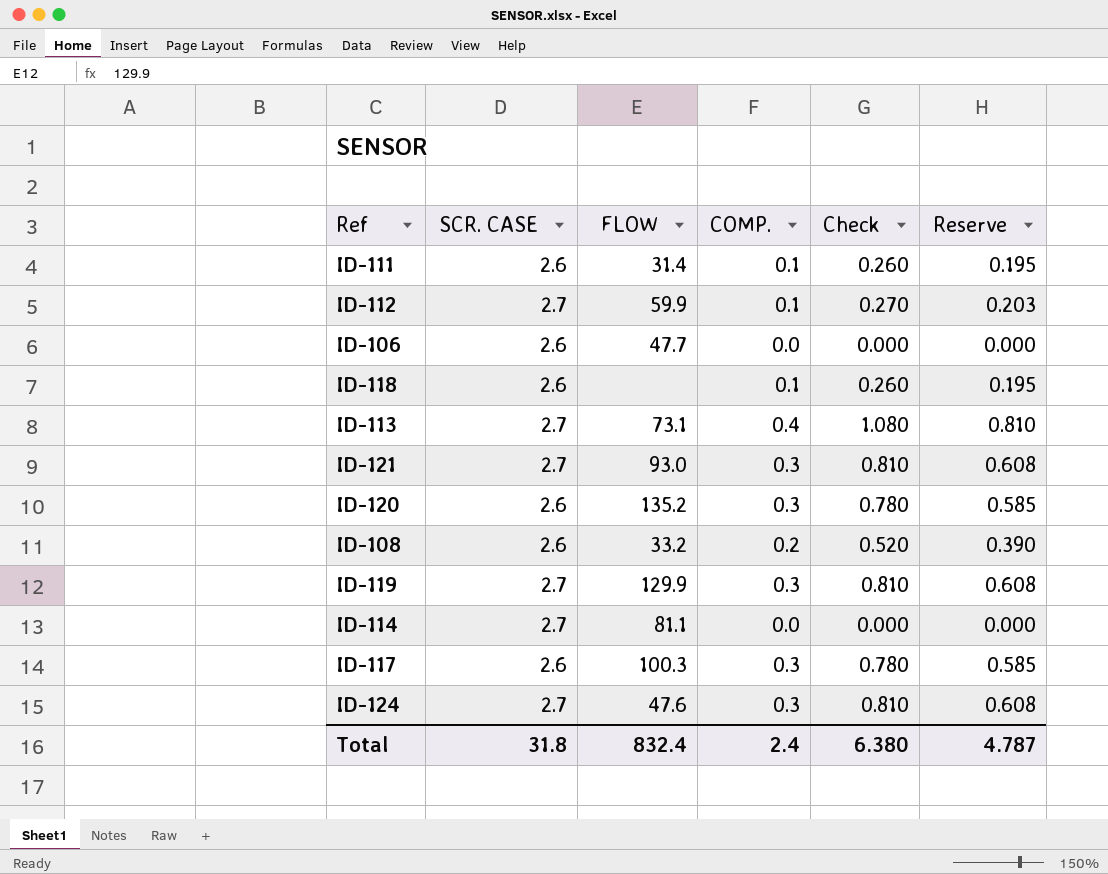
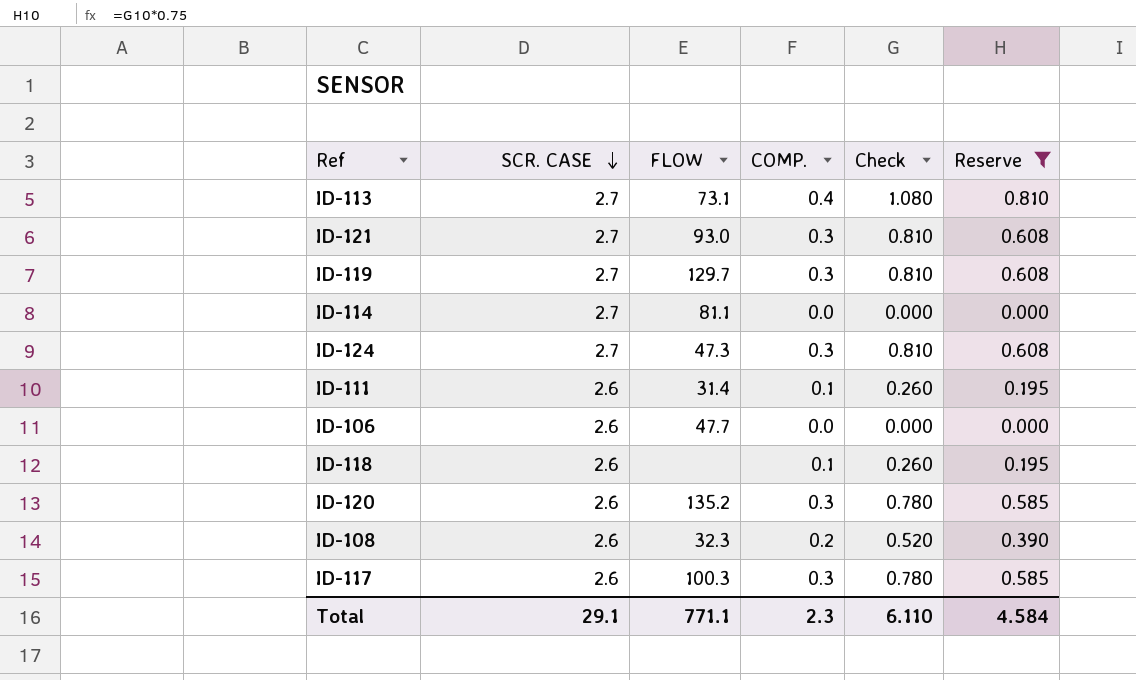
filter: none -> Reserve != 0.203
row order: none -> SCR. CASE descending
ID-119 | FLOW: 129.9 -> 129.7
ID-124 | FLOW: 47.6 -> 47.3
ID-108 | FLOW: 33.2 -> 32.3
Total | SCR. CASE: 31.8 -> 29.1
Total | FLOW: 832.4 -> 771.1
Total | COMP.: 2.4 -> 2.3
Total | Check: 6.380 -> 6.110
Total | Reserve: 4.787 -> 4.584

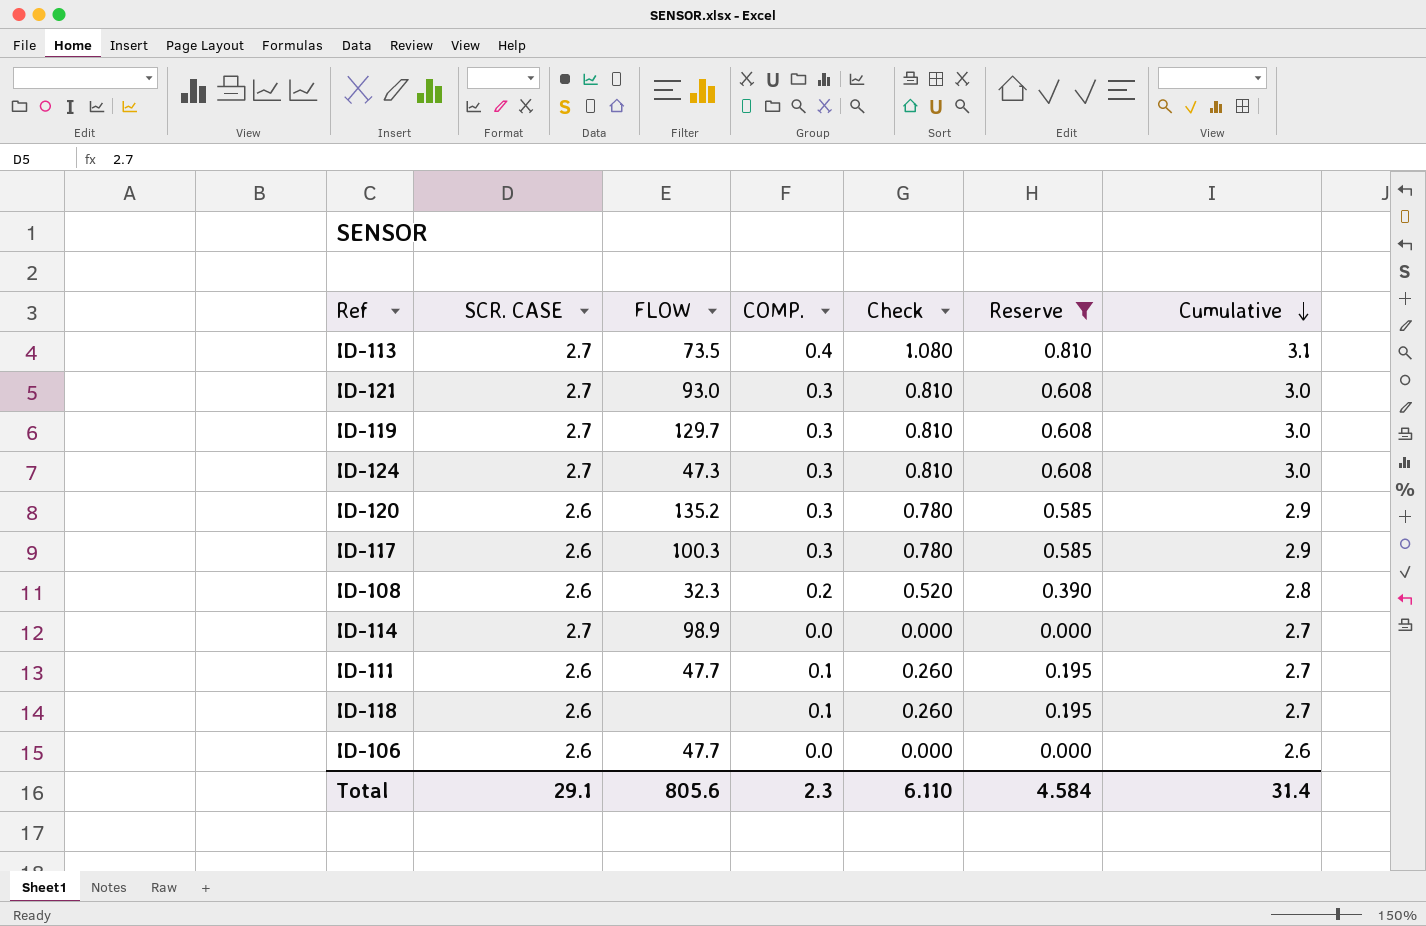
row order: SCR. CASE descending -> Cumulative descending
column Cumulative | formula: none -> [SCR. CASE] + [COMP.]
ID-113 | FLOW: 73.1 -> 73.5
ID-114 | FLOW: 81.1 -> 98.9
ID-111 | FLOW: 31.4 -> 47.7
Total | FLOW: 771.1 -> 805.6

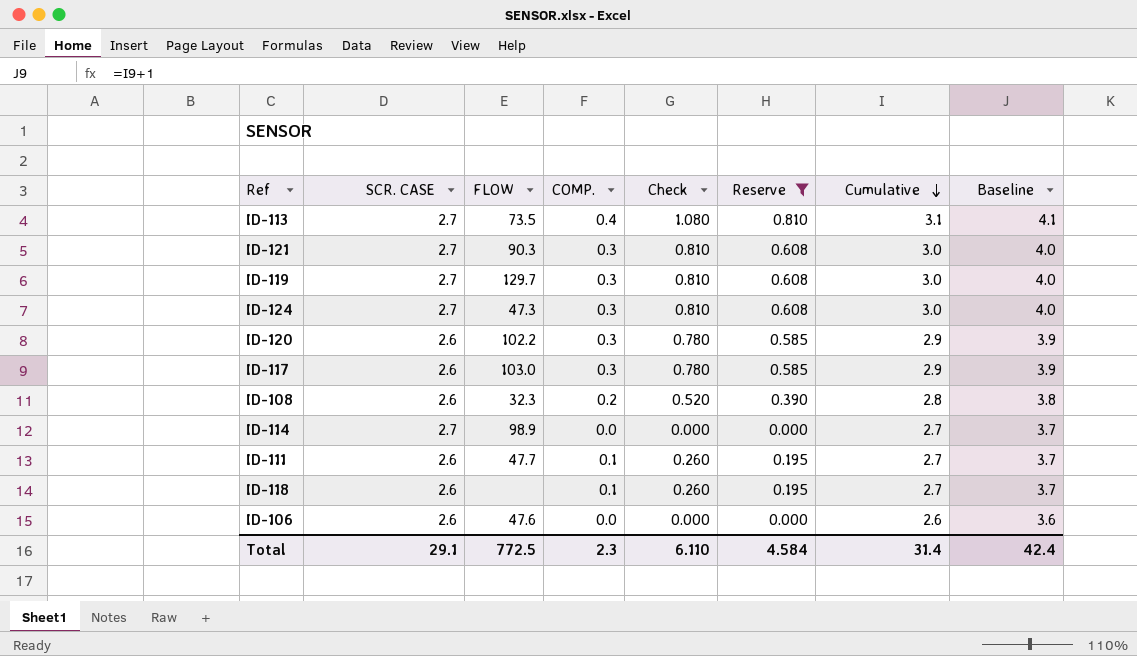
column Baseline | formula: none -> [Cumulative] + 1
ID-121 | FLOW: 93.0 -> 90.3
ID-120 | FLOW: 135.2 -> 102.2
ID-117 | FLOW: 100.3 -> 103.0
ID-106 | FLOW: 47.7 -> 47.6
Total | FLOW: 805.6 -> 772.5

